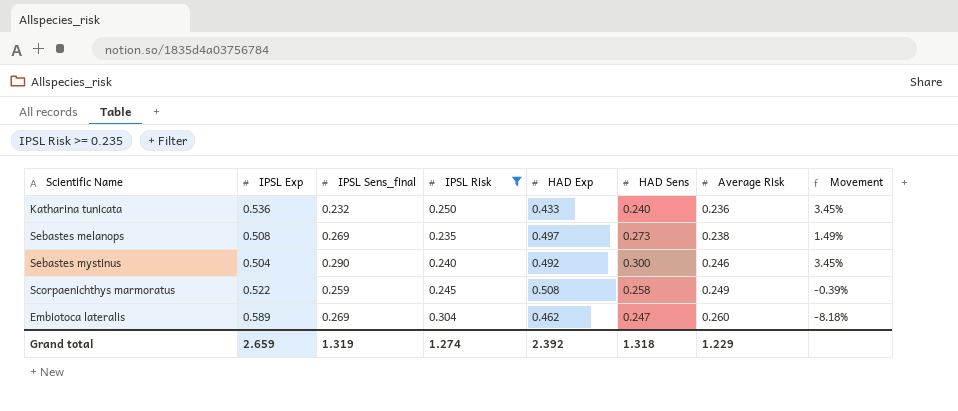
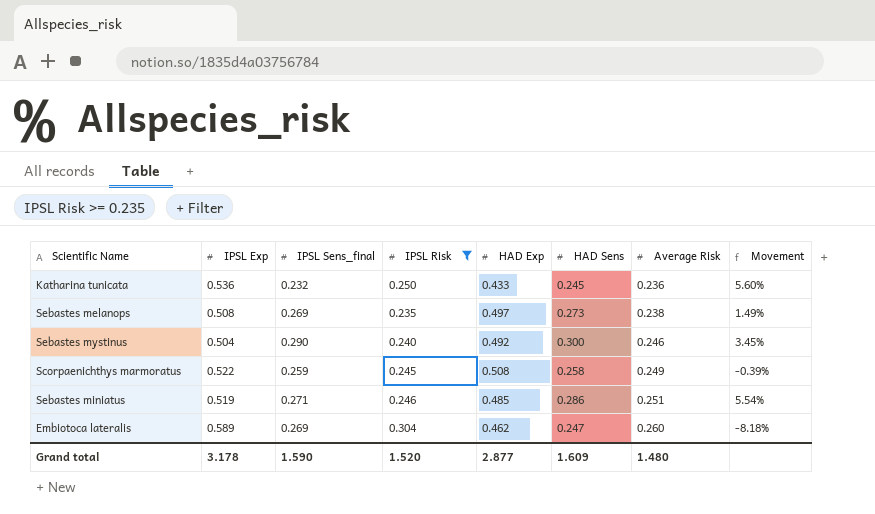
Katharina tunicata | HAD Sens: 0.240 -> 0.245
Katharina tunicata | Movement: 3.45% -> 5.60%
row Sebastes miniatus: none -> 0.519 | 0.271 | 0.246 | 0.485 | 0.286 | 0.251 | 5.54%
Grand total | IPSL Exp: 2.659 -> 3.178
Grand total | IPSL Sens_final: 1.319 -> 1.590
Grand total | IPSL Risk: 1.274 -> 1.520
Grand total | HAD Exp: 2.392 -> 2.877
Grand total | HAD Sens: 1.318 -> 1.609
Grand total | Average Risk: 1.229 -> 1.480

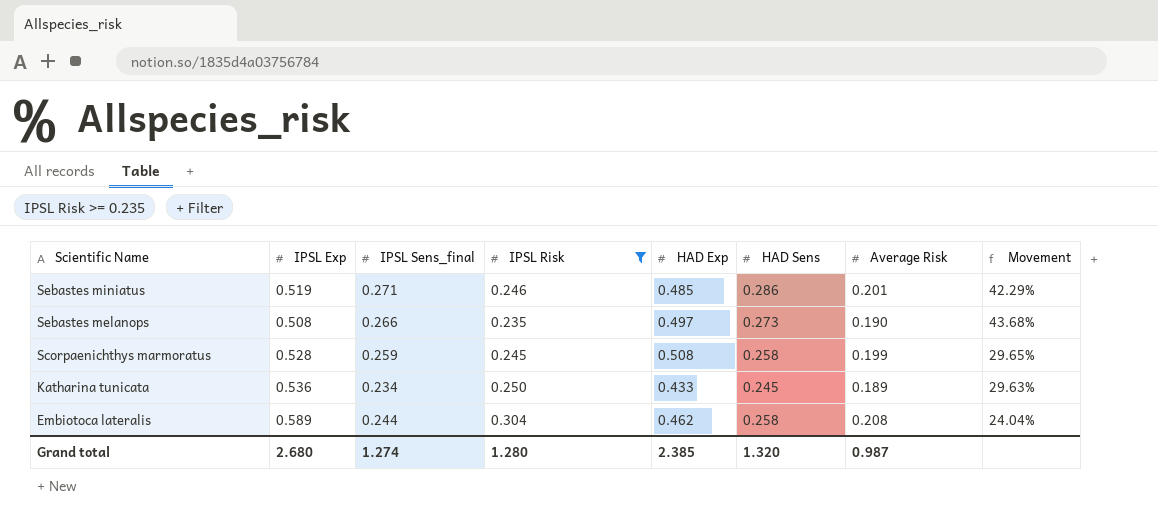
row order: Average Risk ascending -> Scientific Name descending
column Movement | formula: ([HAD Sens] - [IPSL Sens_final]) / [IPSL Sens_final] -> ([HAD Sens] - [Average Risk]) / [Average Risk]
row Sebastes mystinus: 0.504 | 0.290 | 0.240 | 0.492 | 0.300 | 0.246 | 3.45% -> none
Sebastes miniatus | Average Risk: 0.251 -> 0.201
Sebastes melanops | IPSL Sens_final: 0.269 -> 0.266
Sebastes melanops | Average Risk: 0.238 -> 0.190
Scorpaenichthys marmoratus | IPSL Exp: 0.522 -> 0.528
Scorpaenichthys marmoratus | Average Risk: 0.249 -> 0.199
Katharina tunicata | IPSL Sens_final: 0.232 -> 0.234
Katharina tunicata | Average Risk: 0.236 -> 0.189
Embiotoca lateralis | IPSL Sens_final: 0.269 -> 0.244
Embiotoca lateralis | HAD Sens: 0.247 -> 0.258
Embiotoca lateralis | Average Risk: 0.260 -> 0.208
Grand total | IPSL Exp: 3.178 -> 2.680
Grand total | IPSL Sens_final: 1.590 -> 1.274
Grand total | IPSL Risk: 1.520 -> 1.280
Grand total | HAD Exp: 2.877 -> 2.385
Grand total | HAD Sens: 1.609 -> 1.320
Grand total | Average Risk: 1.480 -> 0.987

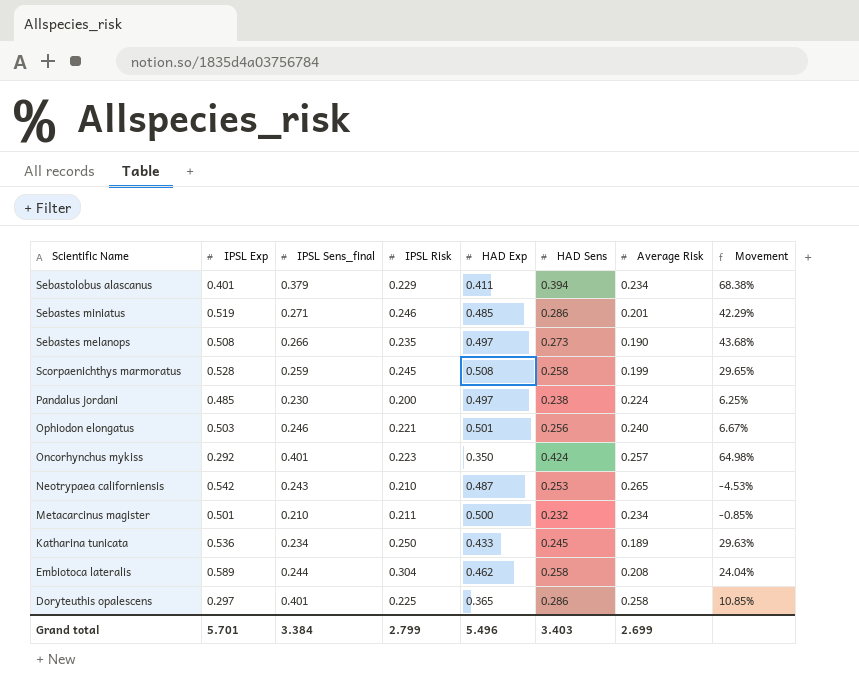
filter: IPSL Risk >= 0.235 -> none
Grand total | IPSL Exp: 2.680 -> 5.701
Grand total | IPSL Sens_final: 1.274 -> 3.384
Grand total | IPSL Risk: 1.280 -> 2.799
Grand total | HAD Exp: 2.385 -> 5.496
Grand total | HAD Sens: 1.320 -> 3.403
Grand total | Average Risk: 0.987 -> 2.699

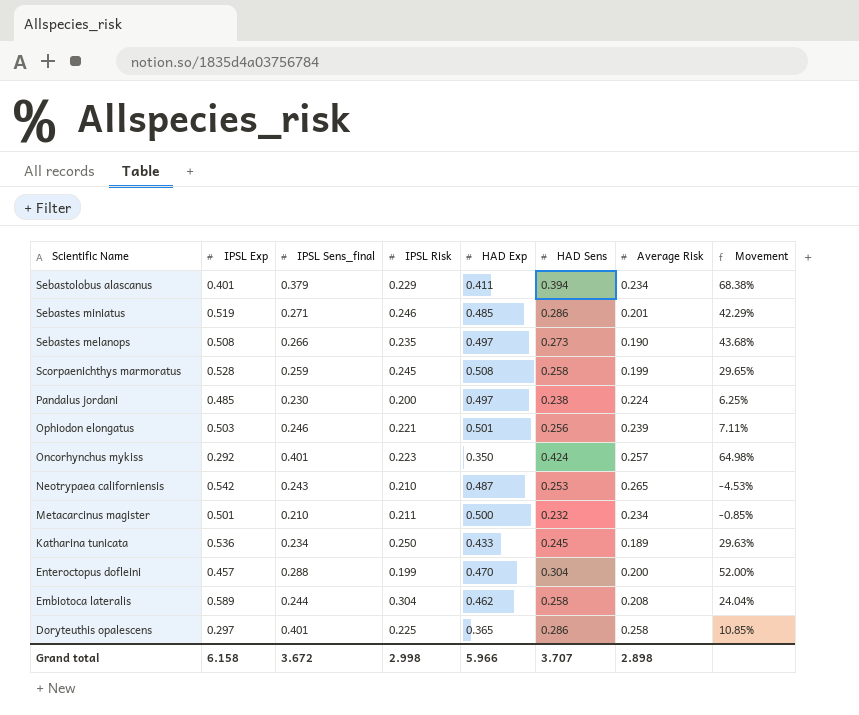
Ophiodon elongatus | Average Risk: 0.240 -> 0.239
Ophiodon elongatus | Movement: 6.67% -> 7.11%
row Enteroctopus dofleini: none -> 0.457 | 0.288 | 0.199 | 0.470 | 0.304 | 0.200 | 52.00%
Grand total | IPSL Exp: 5.701 -> 6.158
Grand total | IPSL Sens_final: 3.384 -> 3.672
Grand total | IPSL Risk: 2.799 -> 2.998
Grand total | HAD Exp: 5.496 -> 5.966
Grand total | HAD Sens: 3.403 -> 3.707
Grand total | Average Risk: 2.699 -> 2.898

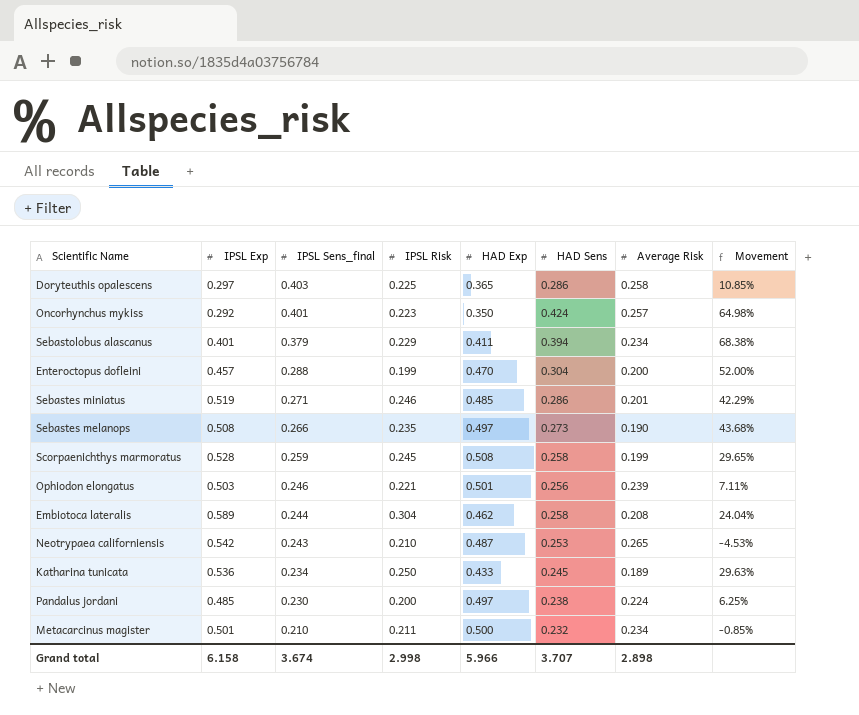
row order: Scientific Name descending -> IPSL Sens_final descending
Doryteuthis opalescens | IPSL Sens_final: 0.401 -> 0.403
Grand total | IPSL Sens_final: 3.672 -> 3.674

